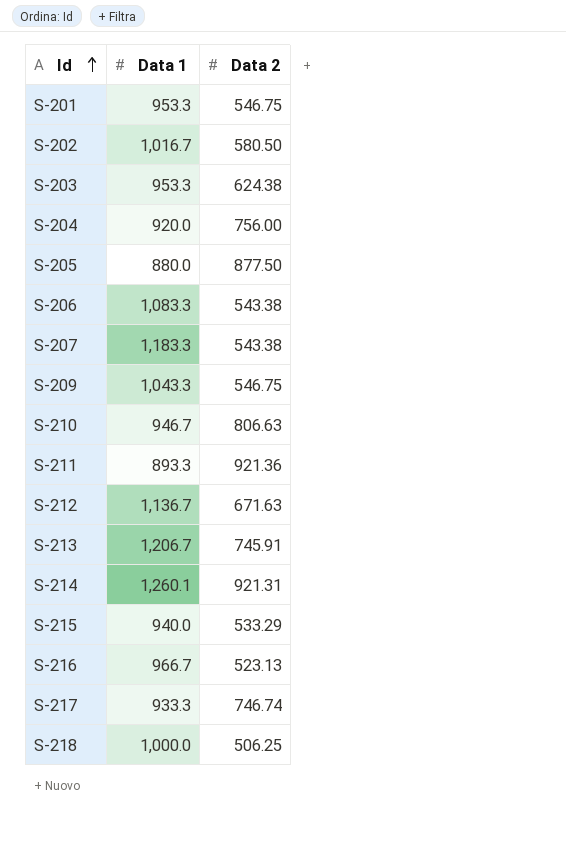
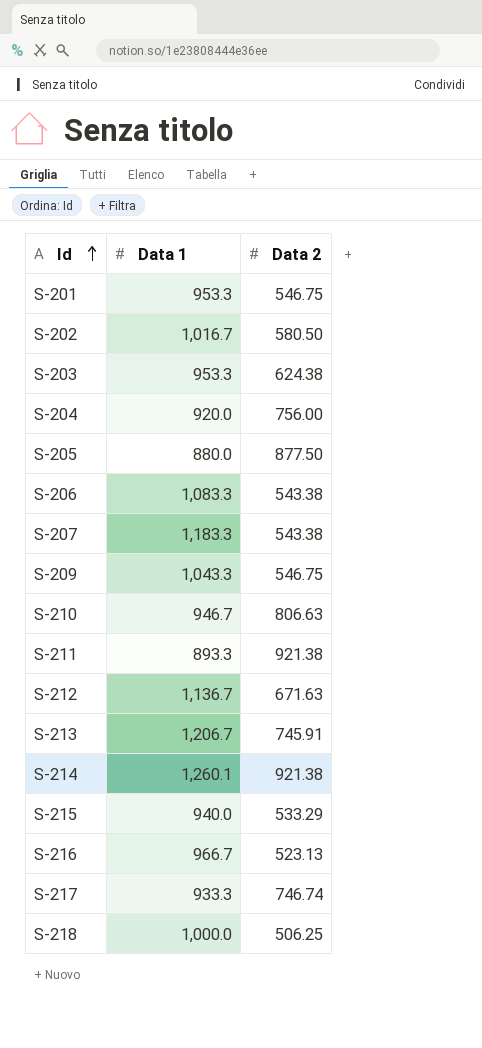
S-211 | Data 2: 921.36 -> 921.38
S-214 | Data 2: 921.31 -> 921.38

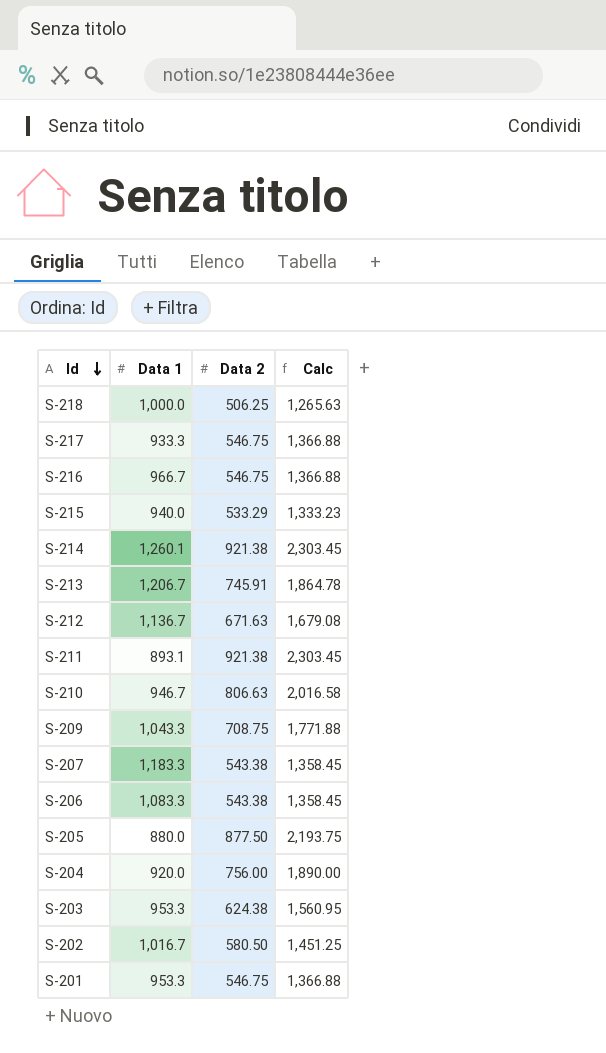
row order: Id ascending -> Id descending
column Calc | formula: none -> [Data 2] * 2.5
S-217 | Data 2: 746.74 -> 546.75
S-216 | Data 2: 523.13 -> 546.75
S-211 | Data 1: 893.3 -> 893.1
S-209 | Data 2: 546.75 -> 708.75

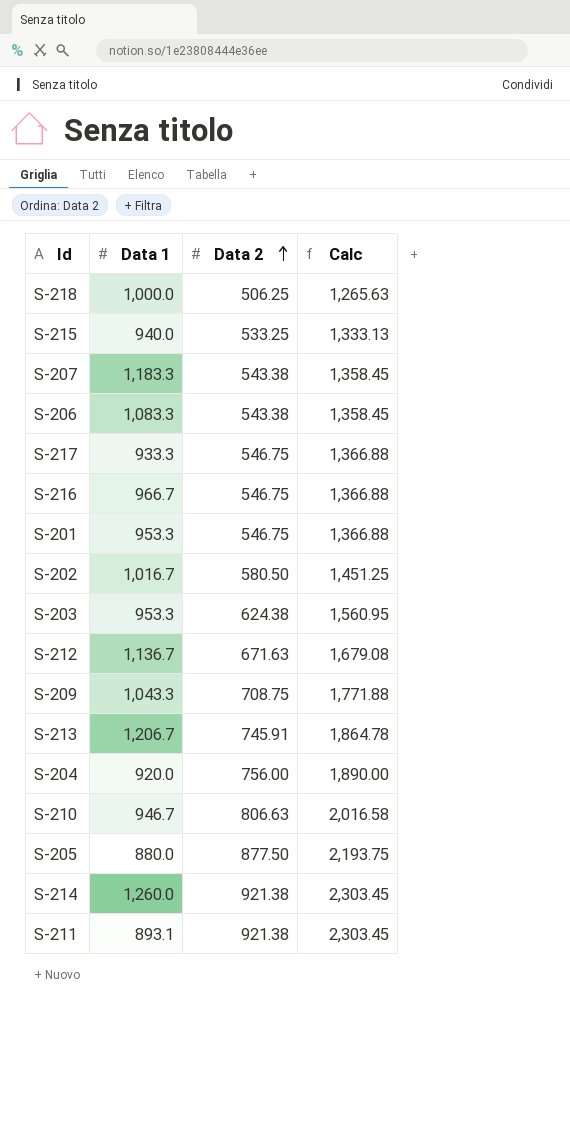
row order: Id descending -> Data 2 ascending
S-215 | Data 2: 533.29 -> 533.25
S-215 | Calc: 1,333.23 -> 1,333.13
S-214 | Data 1: 1,260.1 -> 1,260.0

